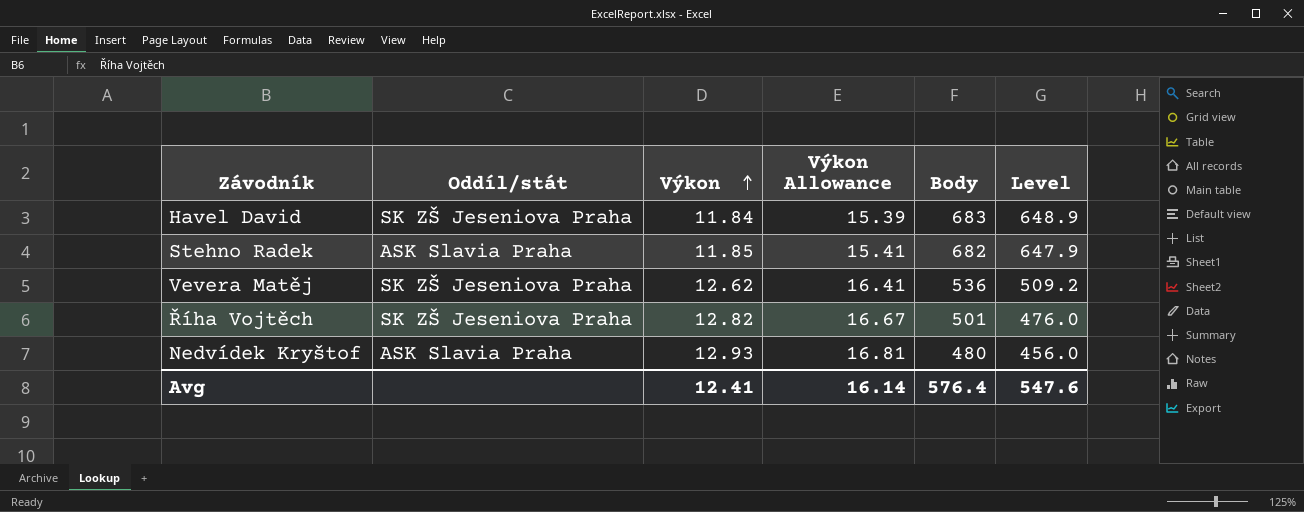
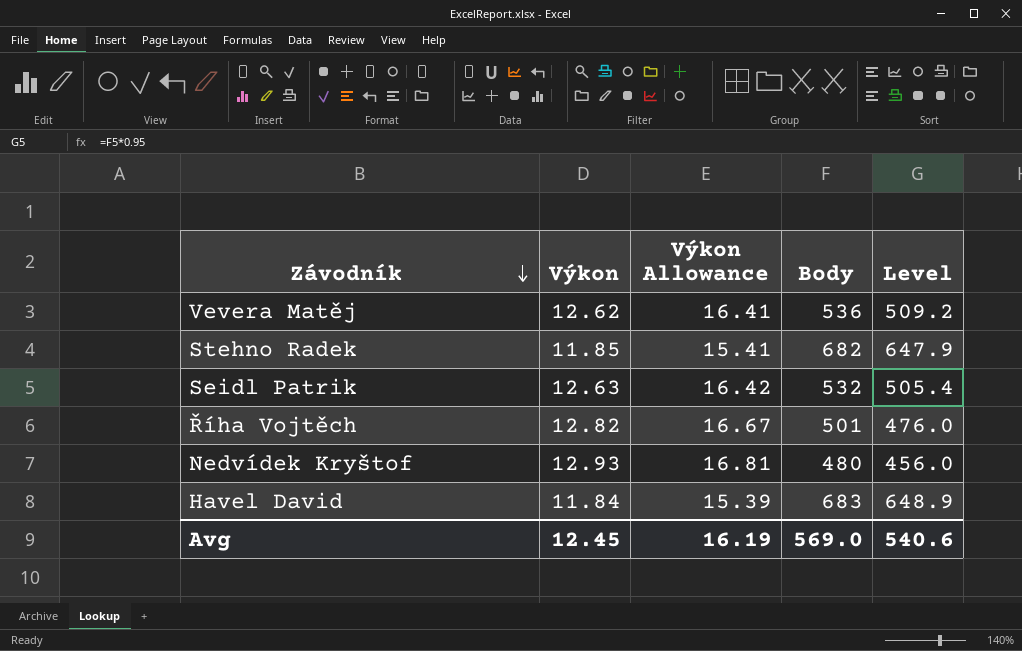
row order: Výkon ascending -> Závodník descending
column Oddíl/stát | position: 2 -> none
row Seidl Patrik: none -> 12.63 | 16.42 | 532 | 505.4
Avg | Výkon: 12.41 -> 12.45
Avg | Výkon Allowance: 16.14 -> 16.19
Avg | Body: 576.4 -> 569.0
Avg | Level: 547.6 -> 540.6

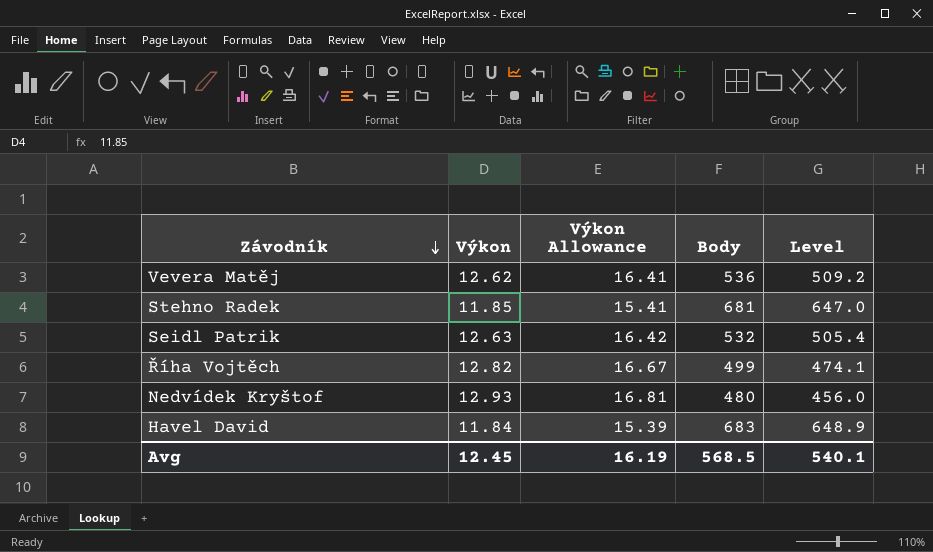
Stehno Radek | Body: 682 -> 681
Stehno Radek | Level: 647.9 -> 647.0
Říha Vojtěch | Body: 501 -> 499
Říha Vojtěch | Level: 476.0 -> 474.1
Avg | Body: 569.0 -> 568.5
Avg | Level: 540.6 -> 540.1

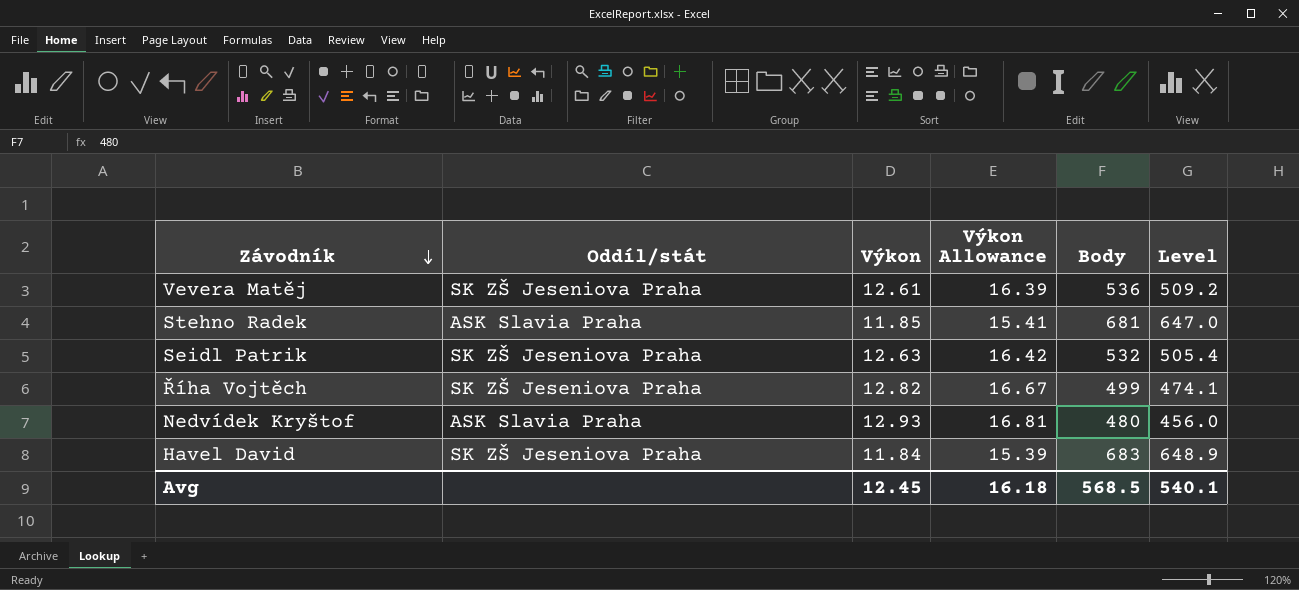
column Oddíl/stát | position: none -> 2
Vevera Matěj | Výkon: 12.62 -> 12.61
Vevera Matěj | Výkon Allowance: 16.41 -> 16.39
Avg | Výkon Allowance: 16.19 -> 16.18

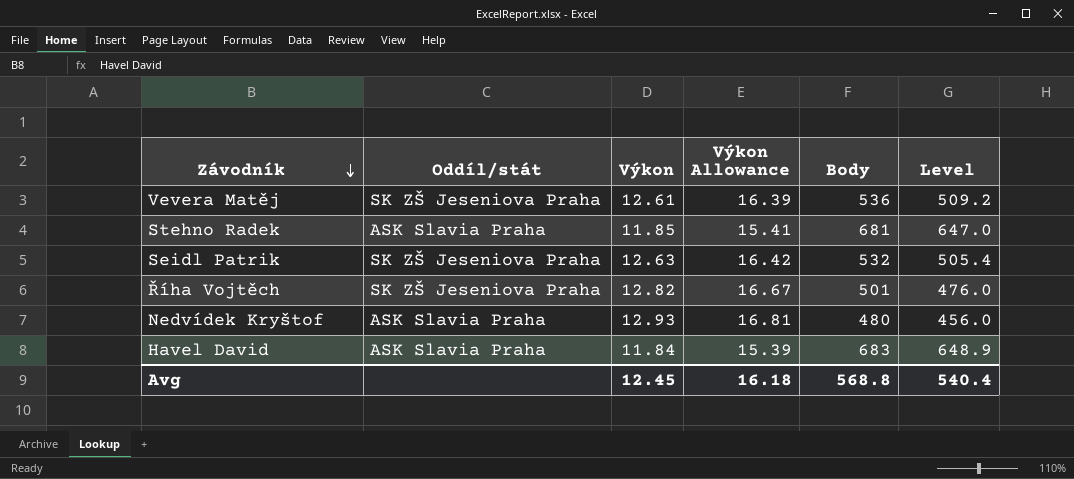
Říha Vojtěch | Body: 499 -> 501
Říha Vojtěch | Level: 474.1 -> 476.0
Havel David | Oddíl/stát: SK ZŠ Jeseniova Praha -> ASK Slavia Praha
Avg | Body: 568.5 -> 568.8
Avg | Level: 540.1 -> 540.4

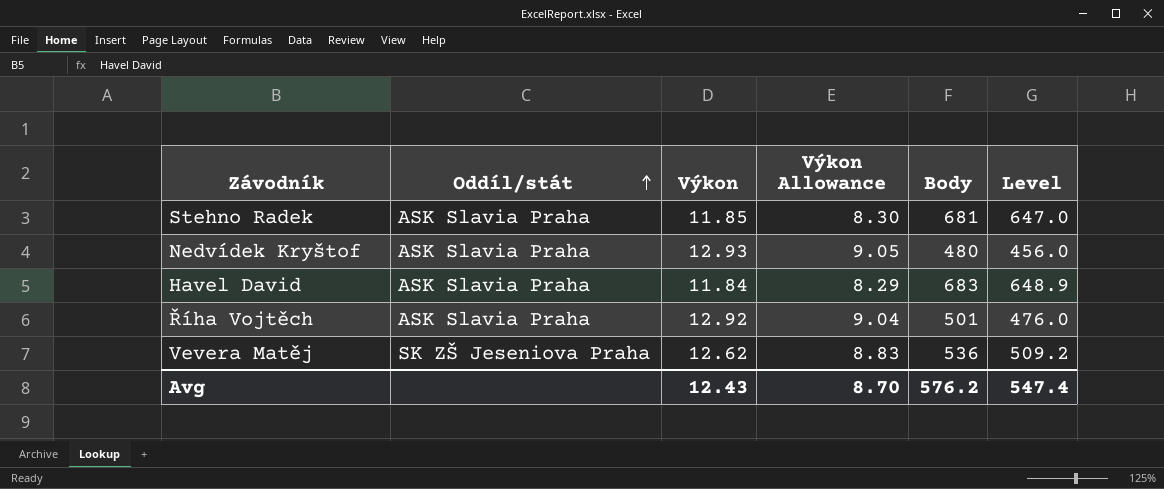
row order: Závodník descending -> Oddíl/stát ascending
column Výkon Allowance | formula: [Výkon] * 1.3 -> [Výkon] * 0.7
row Seidl Patrik: SK ZŠ Jeseniova Praha | 12.63 | 16.42 | 532 | 505.4 -> none
Říha Vojtěch | Oddíl/stát: SK ZŠ Jeseniova Praha -> ASK Slavia Praha
Říha Vojtěch | Výkon: 12.82 -> 12.92
Vevera Matěj | Výkon: 12.61 -> 12.62
Avg | Výkon: 12.45 -> 12.43
Avg | Výkon Allowance: 16.18 -> 8.70
Avg | Body: 568.8 -> 576.2
Avg | Level: 540.4 -> 547.4

